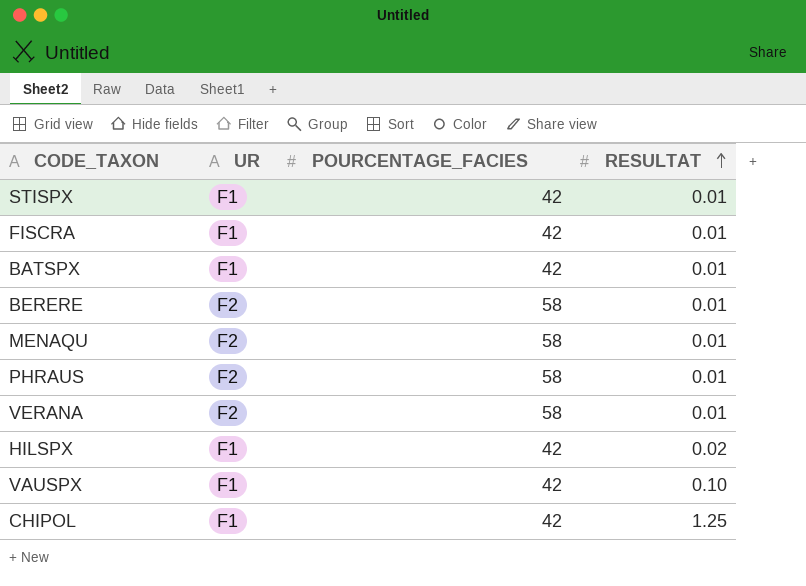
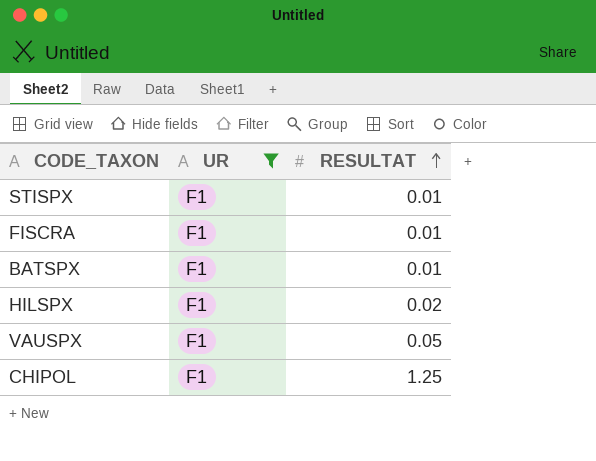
filter: none -> UR = F1
column POURCENTAGE_FACIES | position: 3 -> none
VAUSPX | RESULTAT: 0.10 -> 0.05

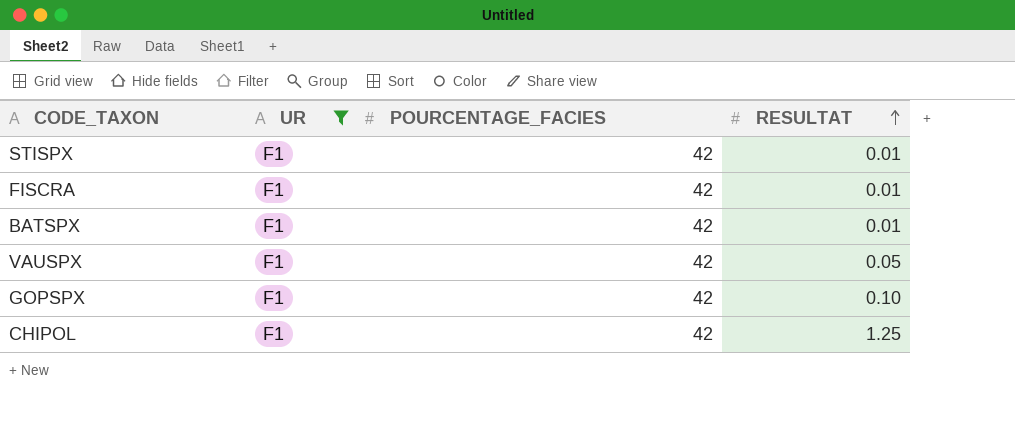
column POURCENTAGE_FACIES | position: none -> 3
row HILSPX: F1 | 0.02 -> none
row GOPSPX: none -> F1 | 42 | 0.10

